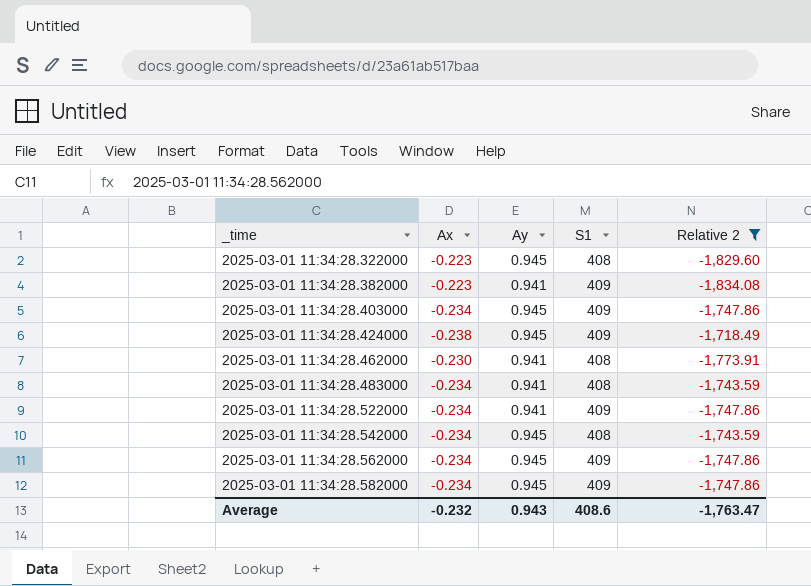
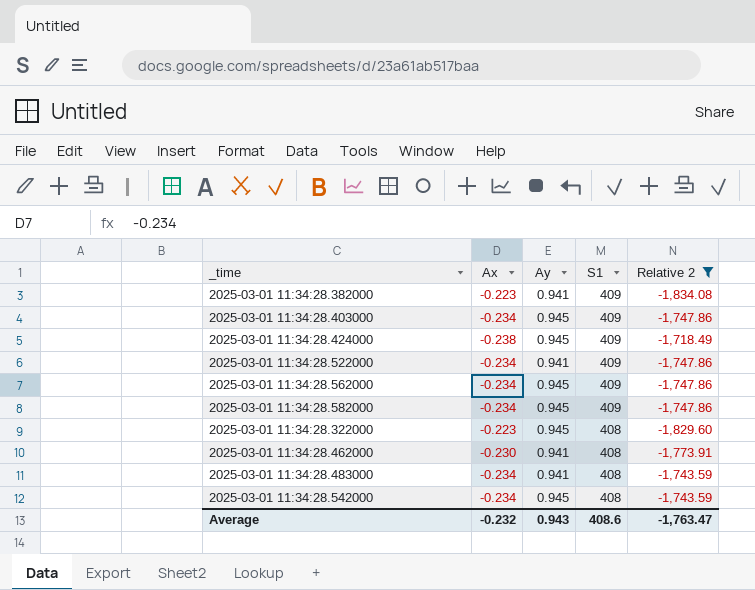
row order: _time ascending -> S1 descending

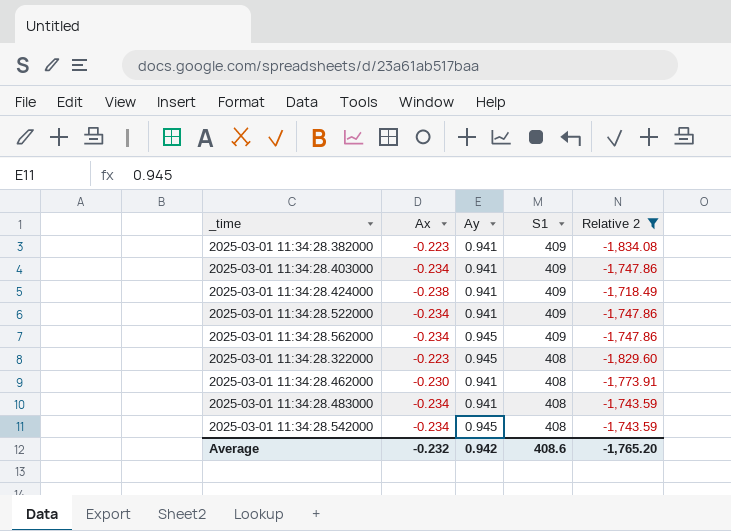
row 2025-03-01 11:34:28.582000: -0.234 | 0.945 | 409 | -1,747.86 -> none
2025-03-01 11:34:28.403000 | Ay: 0.945 -> 0.941
2025-03-01 11:34:28.424000 | Ay: 0.945 -> 0.941
Average | Ay: 0.943 -> 0.942
Average | Relative 2: -1,763.47 -> -1,765.20

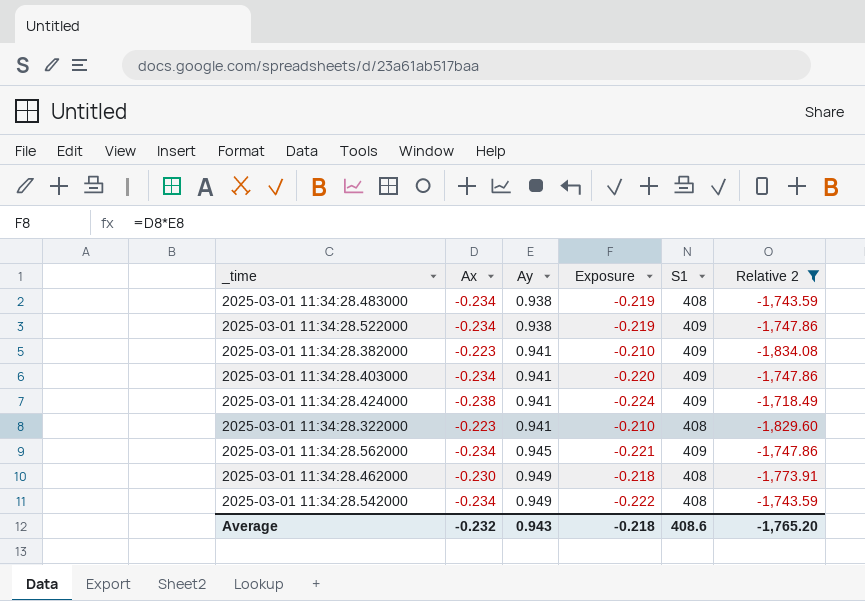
row order: S1 descending -> Ay ascending
column Exposure | formula: none -> [Ax] * [Ay]
2025-03-01 11:34:28.483000 | Ay: 0.941 -> 0.938
2025-03-01 11:34:28.522000 | Ay: 0.941 -> 0.938
2025-03-01 11:34:28.322000 | Ay: 0.945 -> 0.941
2025-03-01 11:34:28.462000 | Ay: 0.941 -> 0.949
2025-03-01 11:34:28.542000 | Ay: 0.945 -> 0.949
Average | Ay: 0.942 -> 0.943

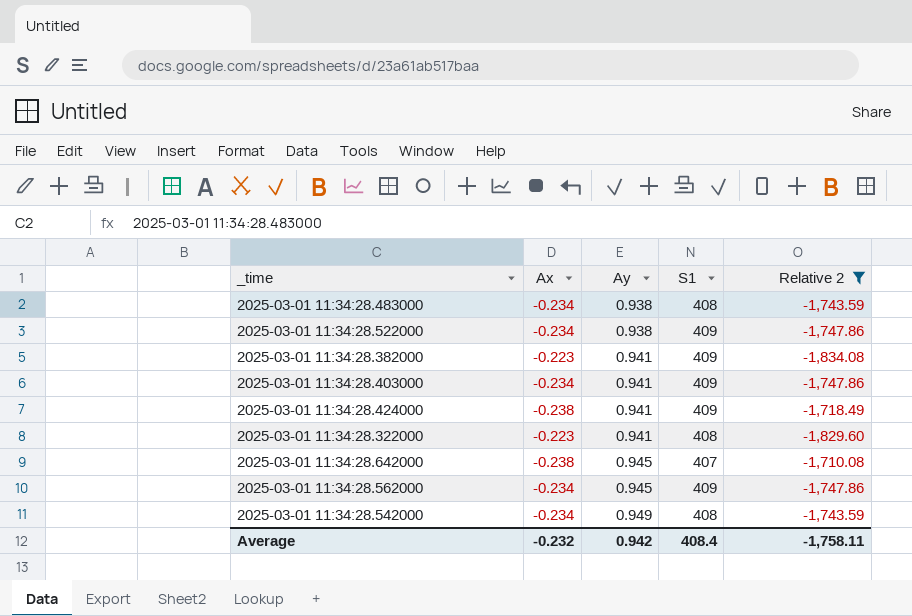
column Exposure | formula: [Ax] * [Ay] -> none
row 2025-03-01 11:34:28.462000: -0.230 | 0.949 | -0.218 | 408 | -1,773.91 -> none
row 2025-03-01 11:34:28.642000: none -> -0.238 | 0.945 | 407 | -1,710.08
Average | Ay: 0.943 -> 0.942
Average | S1: 408.6 -> 408.4
Average | Relative 2: -1,765.20 -> -1,758.11

